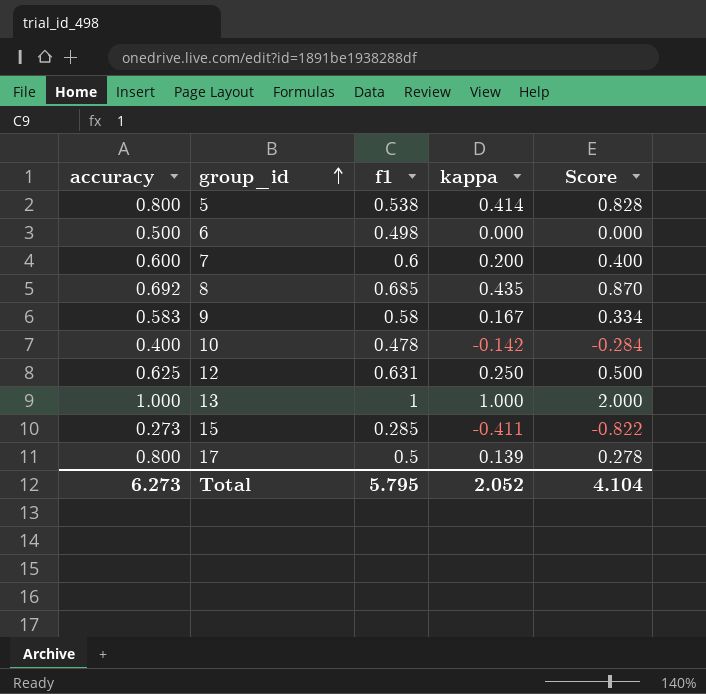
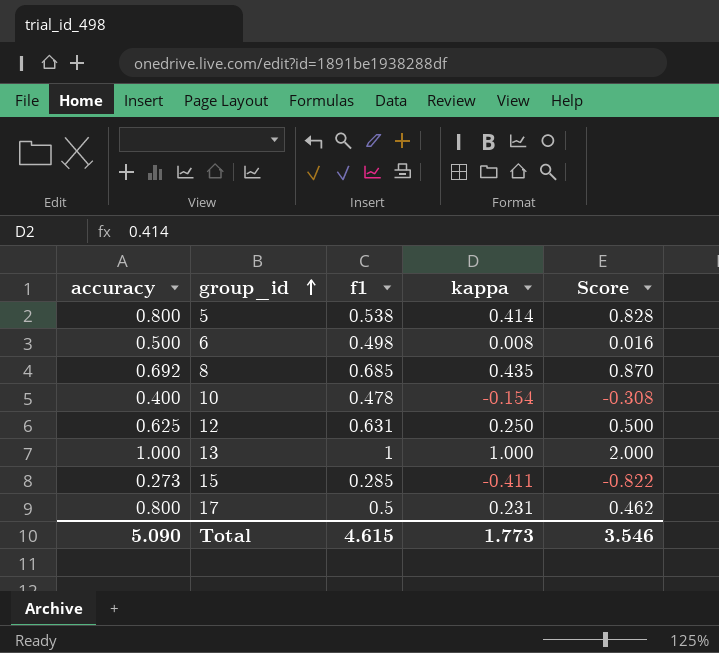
row 7: 0.600 | 0.6 | 0.200 | 0.400 -> none
row 9: 0.583 | 0.58 | 0.167 | 0.334 -> none
6 | kappa: 0.000 -> 0.008
6 | Score: 0.000 -> 0.016
10 | kappa: -0.142 -> -0.154
10 | Score: -0.284 -> -0.308
17 | kappa: 0.139 -> 0.231
17 | Score: 0.278 -> 0.462
Total | accuracy: 6.273 -> 5.090
Total | f1: 5.795 -> 4.615
Total | kappa: 2.052 -> 1.773
Total | Score: 4.104 -> 3.546

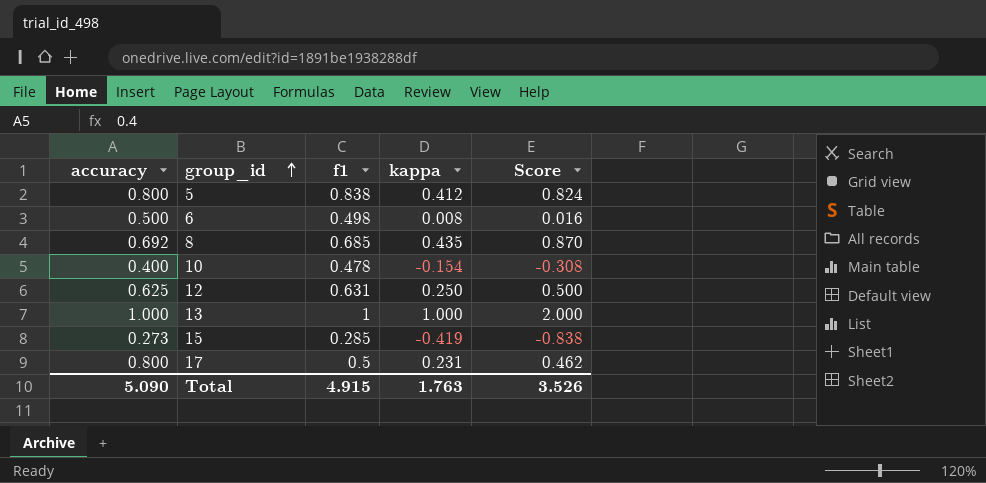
5 | f1: 0.538 -> 0.838
5 | kappa: 0.414 -> 0.412
5 | Score: 0.828 -> 0.824
15 | kappa: -0.411 -> -0.419
15 | Score: -0.822 -> -0.838
Total | f1: 4.615 -> 4.915
Total | kappa: 1.773 -> 1.763
Total | Score: 3.546 -> 3.526

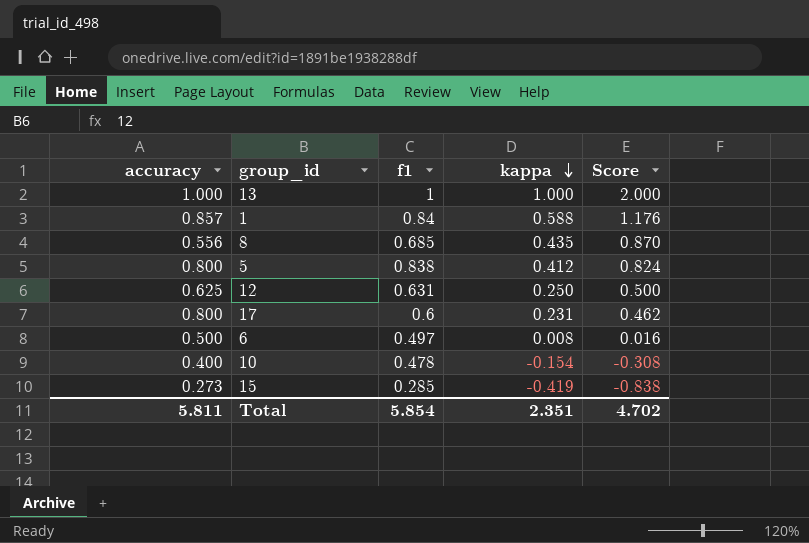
row order: group_id ascending -> kappa descending
row 1: none -> 0.857 | 0.84 | 0.588 | 1.176
8 | accuracy: 0.692 -> 0.556
17 | f1: 0.5 -> 0.6
6 | f1: 0.498 -> 0.497
Total | accuracy: 5.090 -> 5.811
Total | f1: 4.915 -> 5.854
Total | kappa: 1.763 -> 2.351
Total | Score: 3.526 -> 4.702

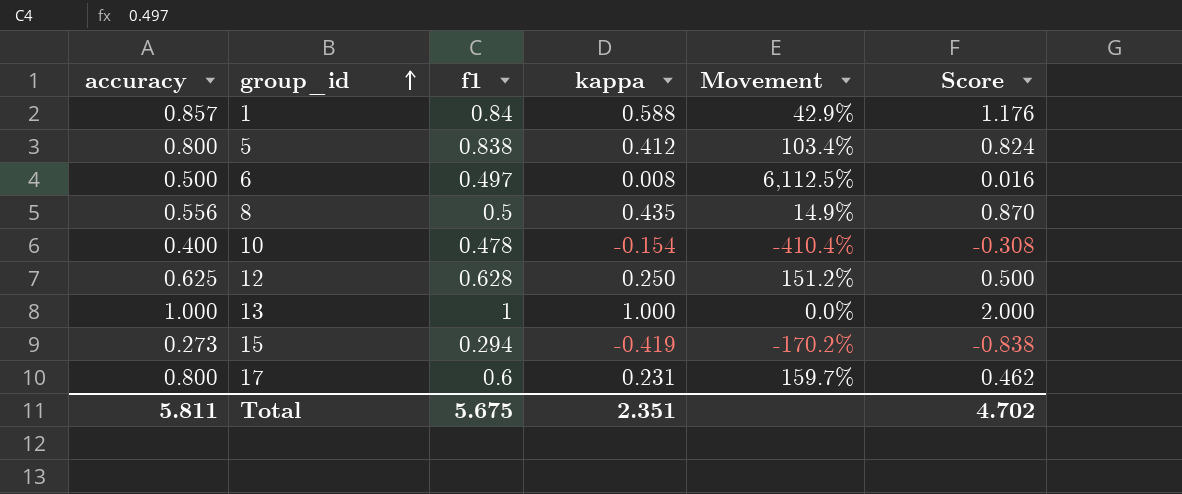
row order: kappa descending -> group_id ascending
column Movement | formula: none -> ([f1] - [kappa]) / [kappa]
8 | f1: 0.685 -> 0.5
12 | f1: 0.631 -> 0.628
15 | f1: 0.285 -> 0.294
Total | f1: 5.854 -> 5.675

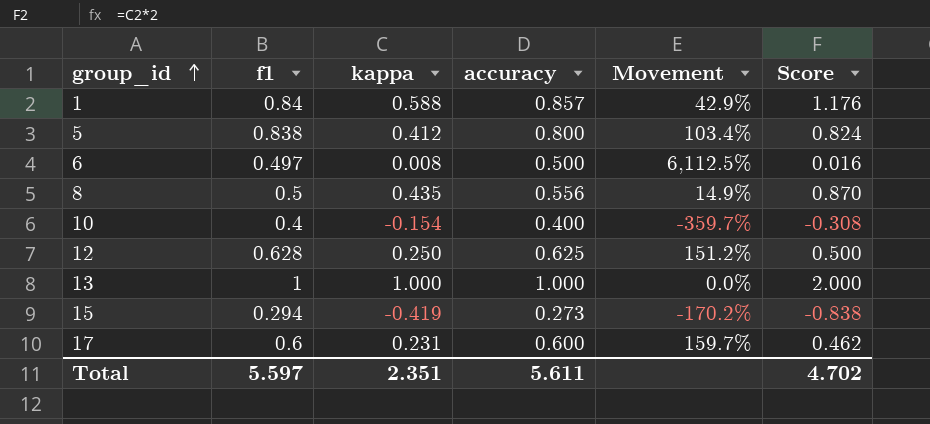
column accuracy | position: 1 -> 4
10 | f1: 0.478 -> 0.4
10 | Movement: -410.4% -> -359.7%
17 | accuracy: 0.800 -> 0.600
Total | f1: 5.675 -> 5.597
Total | accuracy: 5.811 -> 5.611

